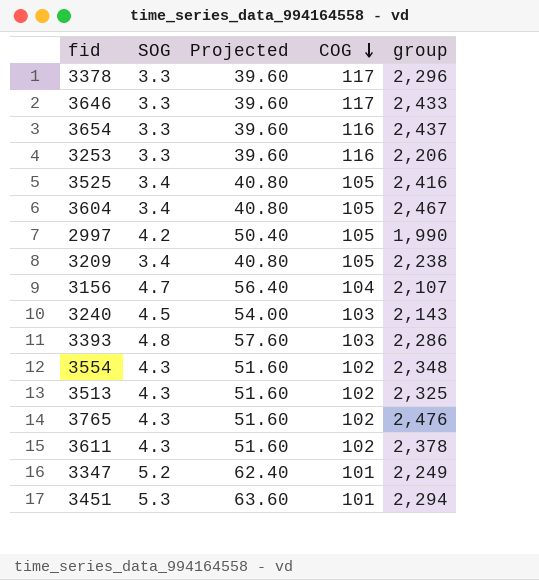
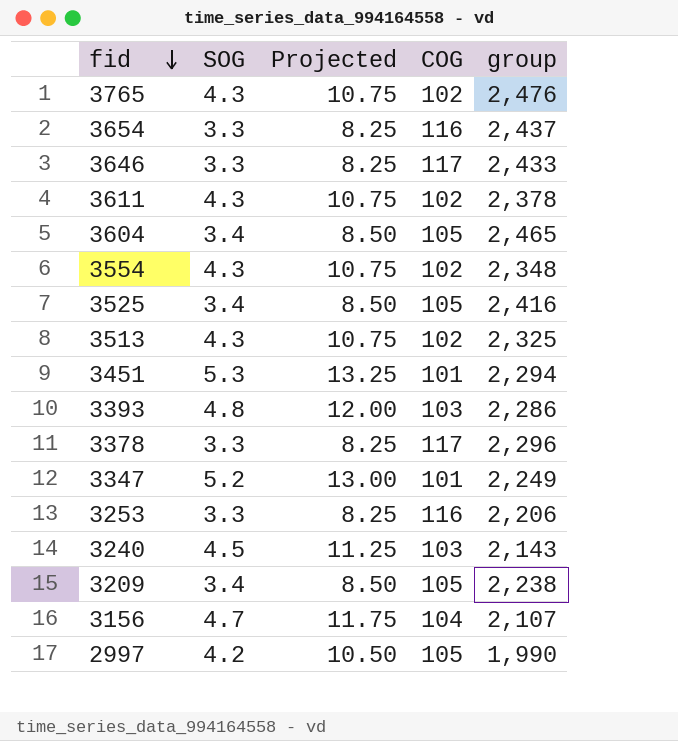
row order: COG descending -> fid descending
column Projected | formula: [SOG] * 12 -> [SOG] * 2.5
3604 | group: 2,467 -> 2,465

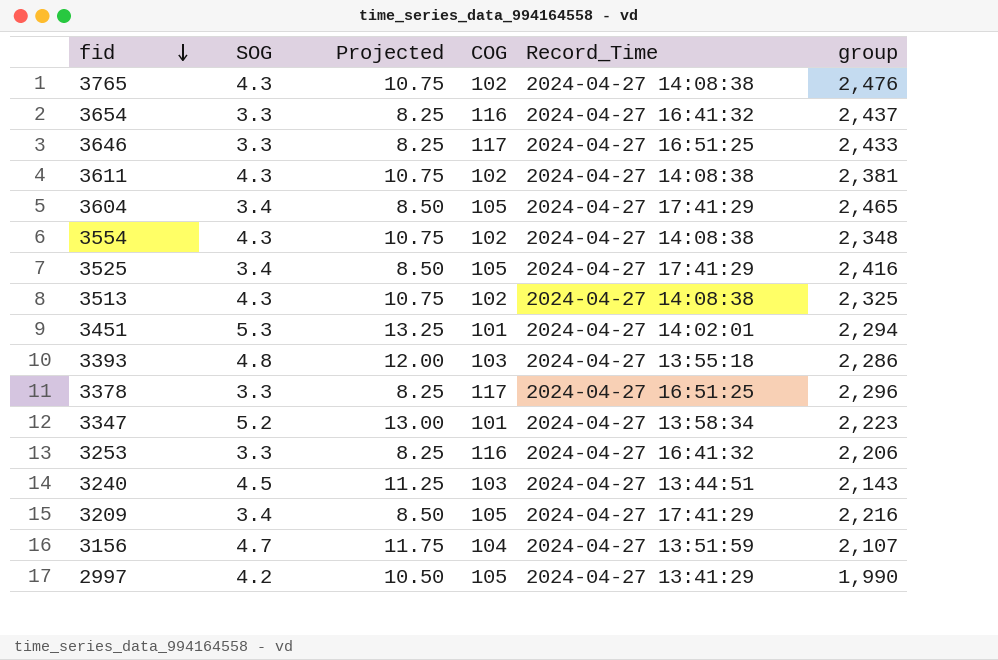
column Record_Time | position: none -> 5
3611 | group: 2,378 -> 2,381
3347 | group: 2,249 -> 2,223
3209 | group: 2,238 -> 2,216

